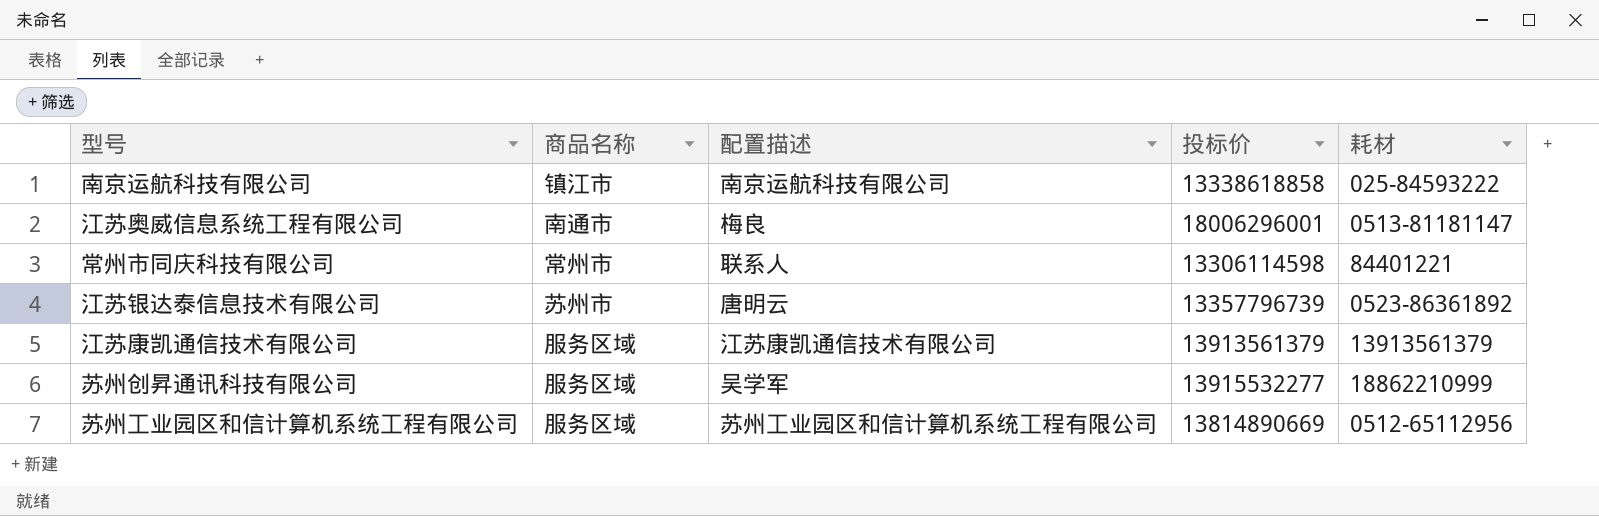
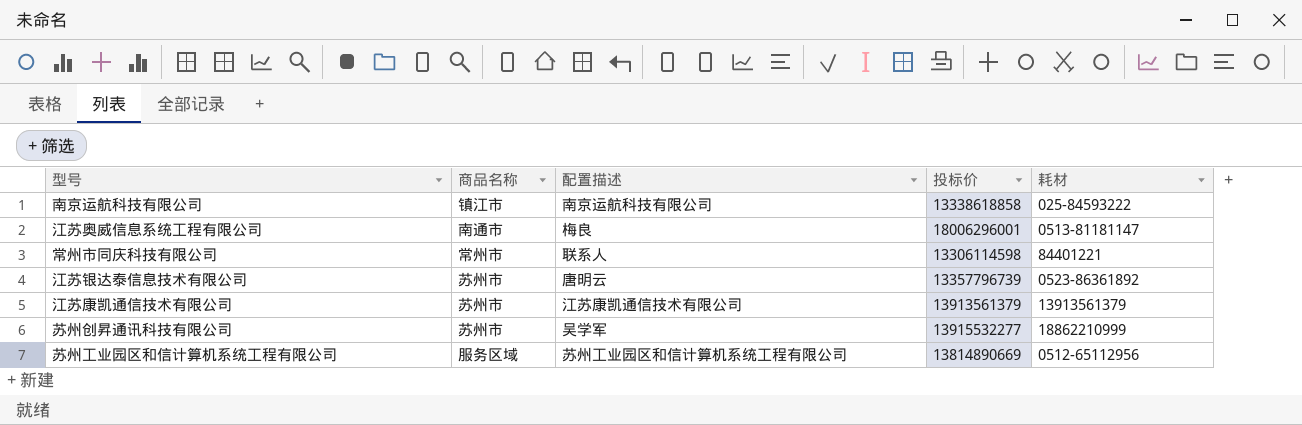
江苏康凯通信技术有限公司 | 商品名称: 服务区域 -> 苏州市
苏州创昇通讯科技有限公司 | 商品名称: 服务区域 -> 苏州市

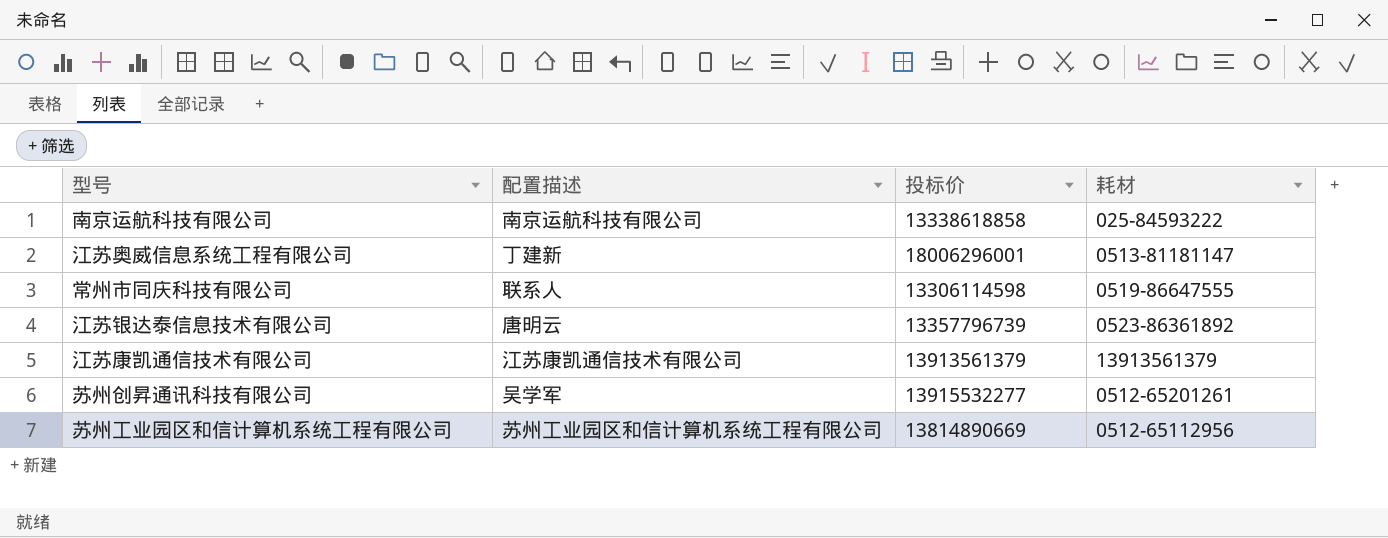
column 商品名称 | position: 2 -> none
江苏奥威信息系统工程有限公司 | 配置描述: 梅良 -> 丁建新
常州市同庆科技有限公司 | 耗材: 84401221 -> 0519-86647555
苏州创昇通讯科技有限公司 | 耗材: 18862210999 -> 0512-65201261

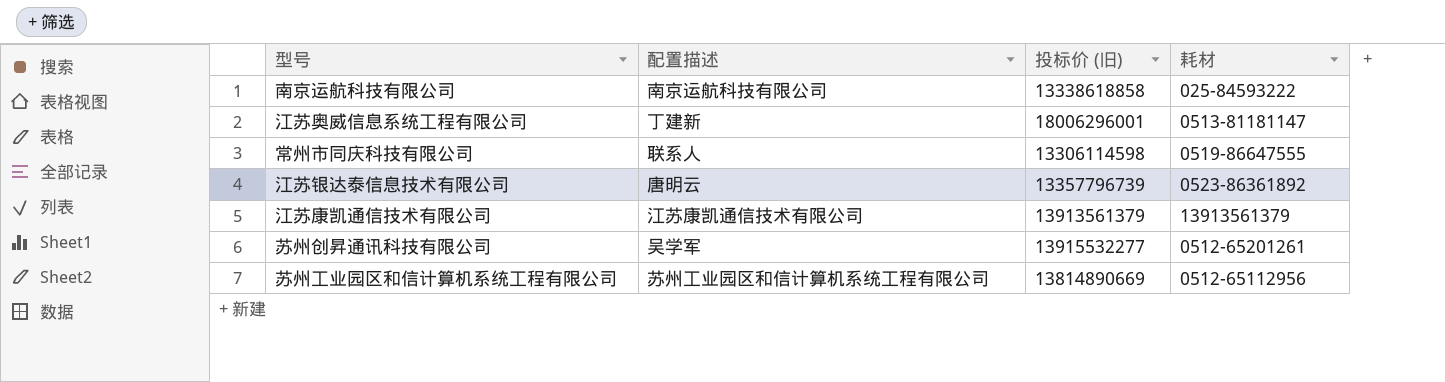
column name: 投标价 -> 投标价 (旧)

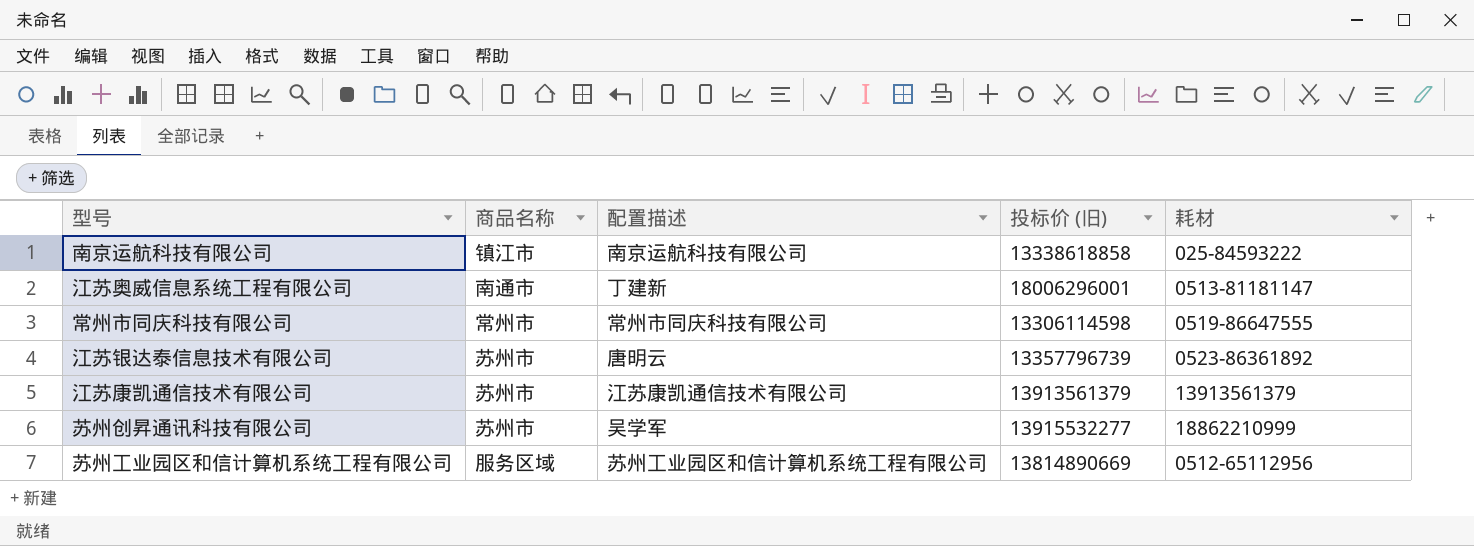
column 商品名称 | position: none -> 2
常州市同庆科技有限公司 | 配置描述: 联系人 -> 常州市同庆科技有限公司
苏州创昇通讯科技有限公司 | 耗材: 0512-65201261 -> 18862210999

